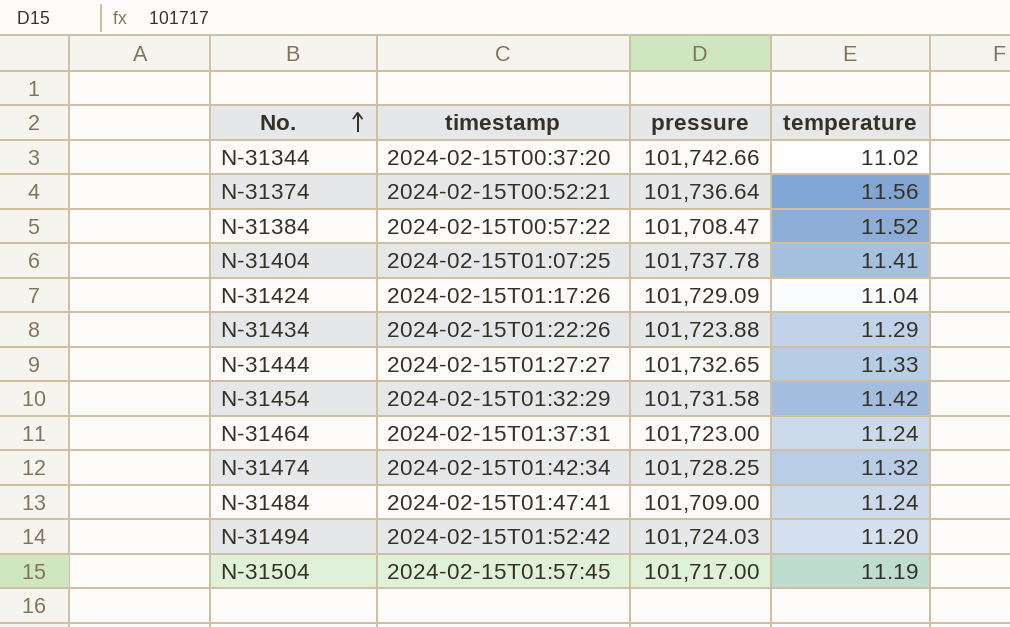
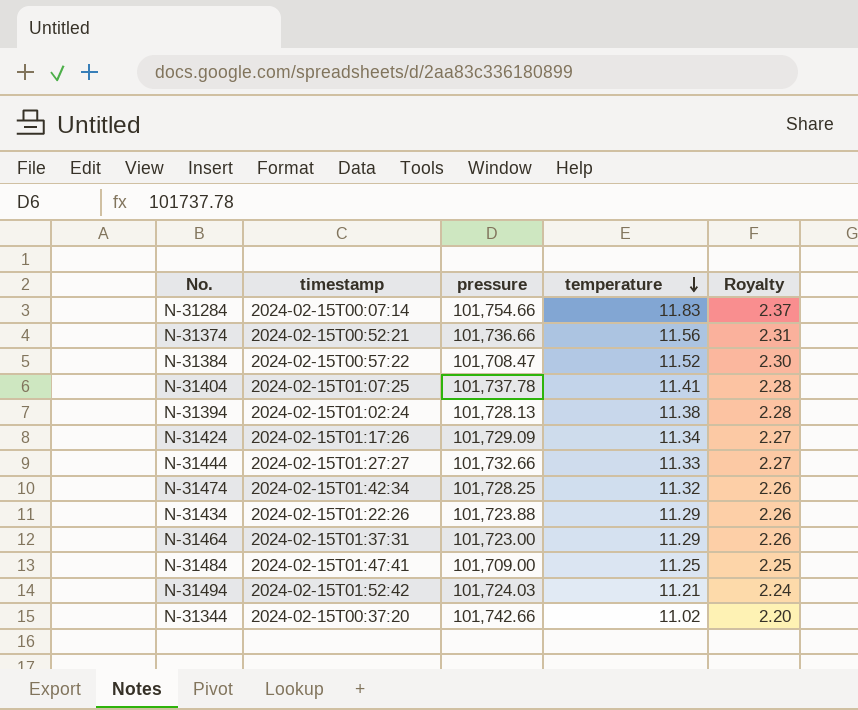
row order: No. ascending -> temperature descending
column Royalty | formula: none -> [temperature] * 0.2
row N-31454: 2024-02-15T01:32:29 | 101,731.58 | 11.42 -> none
row N-31504: 2024-02-15T01:57:45 | 101,717.00 | 11.19 -> none
row N-31284: none -> 2024-02-15T00:07:14 | 101,754.66 | 11.83 | 2.37
N-31374 | pressure: 101,736.64 -> 101,736.66
row N-31394: none -> 2024-02-15T01:02:24 | 101,728.13 | 11.38 | 2.28
N-31424 | temperature: 11.04 -> 11.34
N-31444 | pressure: 101,732.65 -> 101,732.66
N-31464 | temperature: 11.24 -> 11.29
N-31484 | temperature: 11.24 -> 11.25
N-31494 | temperature: 11.20 -> 11.21

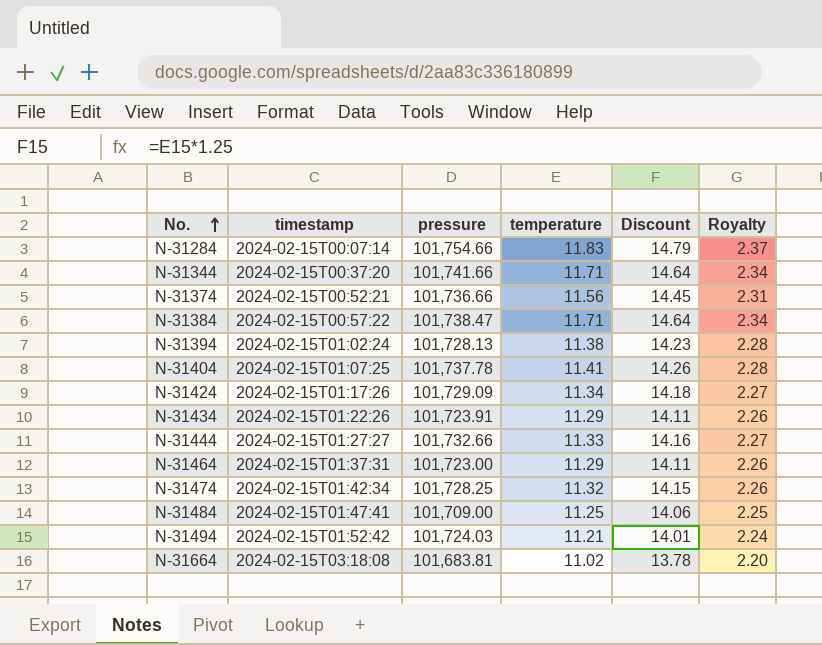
row order: temperature descending -> No. ascending
column Discount | formula: none -> [temperature] * 1.25
N-31344 | pressure: 101,742.66 -> 101,741.66
N-31344 | temperature: 11.02 -> 11.71
N-31344 | Royalty: 2.20 -> 2.34
N-31384 | pressure: 101,708.47 -> 101,738.47
N-31384 | temperature: 11.52 -> 11.71
N-31384 | Royalty: 2.30 -> 2.34
N-31434 | pressure: 101,723.88 -> 101,723.91
row N-31664: none -> 2024-02-15T03:18:08 | 101,683.81 | 11.02 | 13.78 | 2.20

